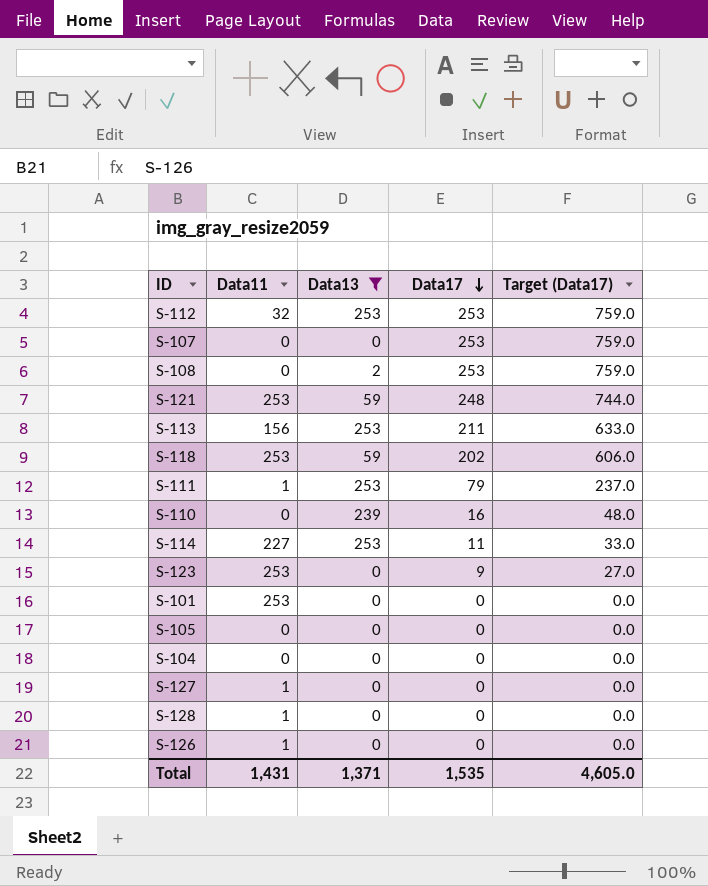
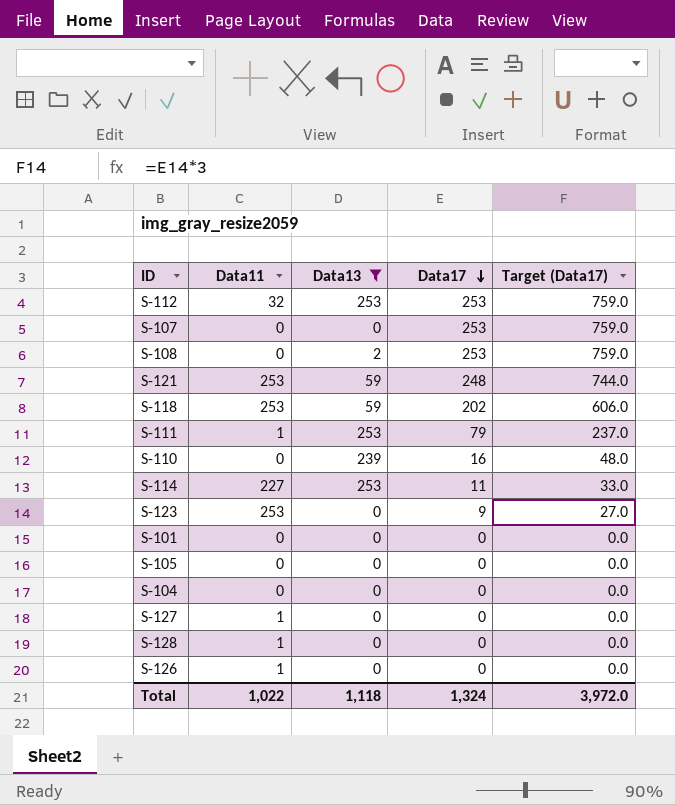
row S-113: 156 | 253 | 211 | 633.0 -> none
S-101 | Data11: 253 -> 0
Total | Data11: 1,431 -> 1,022
Total | Data13: 1,371 -> 1,118
Total | Data17: 1,535 -> 1,324
Total | Target (Data17): 4,605.0 -> 3,972.0

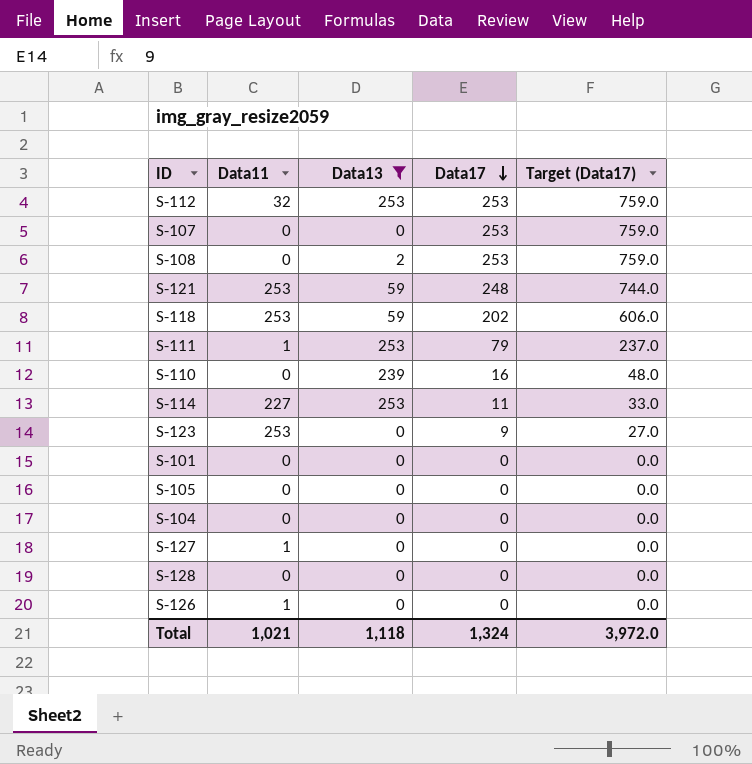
S-128 | Data11: 1 -> 0
Total | Data11: 1,022 -> 1,021

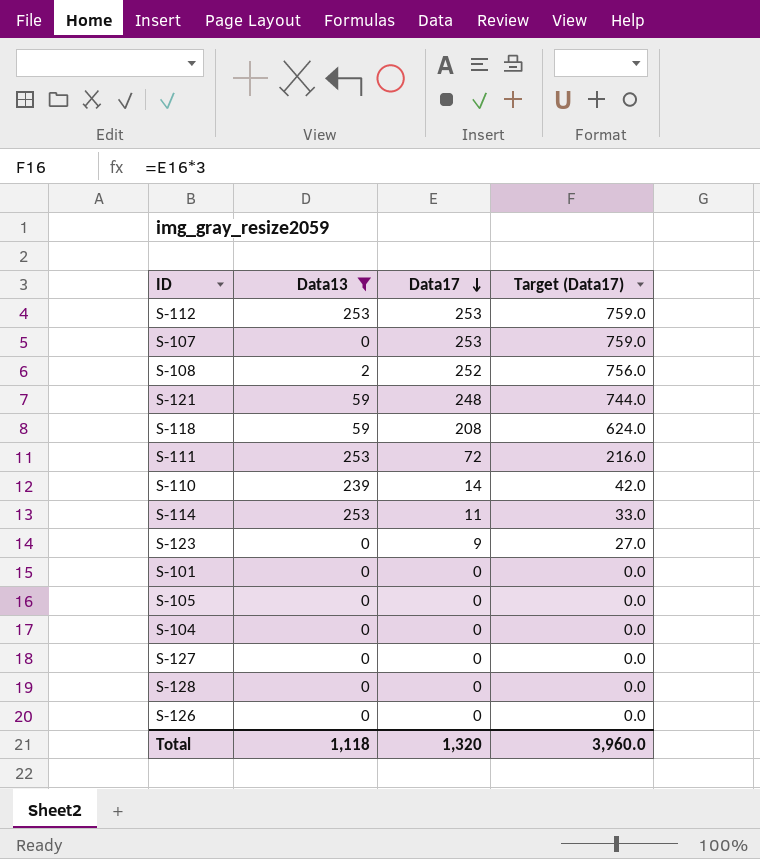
column Data11 | position: 2 -> none
S-108 | Data17: 253 -> 252
S-108 | Target (Data17): 759.0 -> 756.0
S-118 | Data17: 202 -> 208
S-118 | Target (Data17): 606.0 -> 624.0
S-111 | Data17: 79 -> 72
S-111 | Target (Data17): 237.0 -> 216.0
S-110 | Data17: 16 -> 14
S-110 | Target (Data17): 48.0 -> 42.0
Total | Data17: 1,324 -> 1,320
Total | Target (Data17): 3,972.0 -> 3,960.0

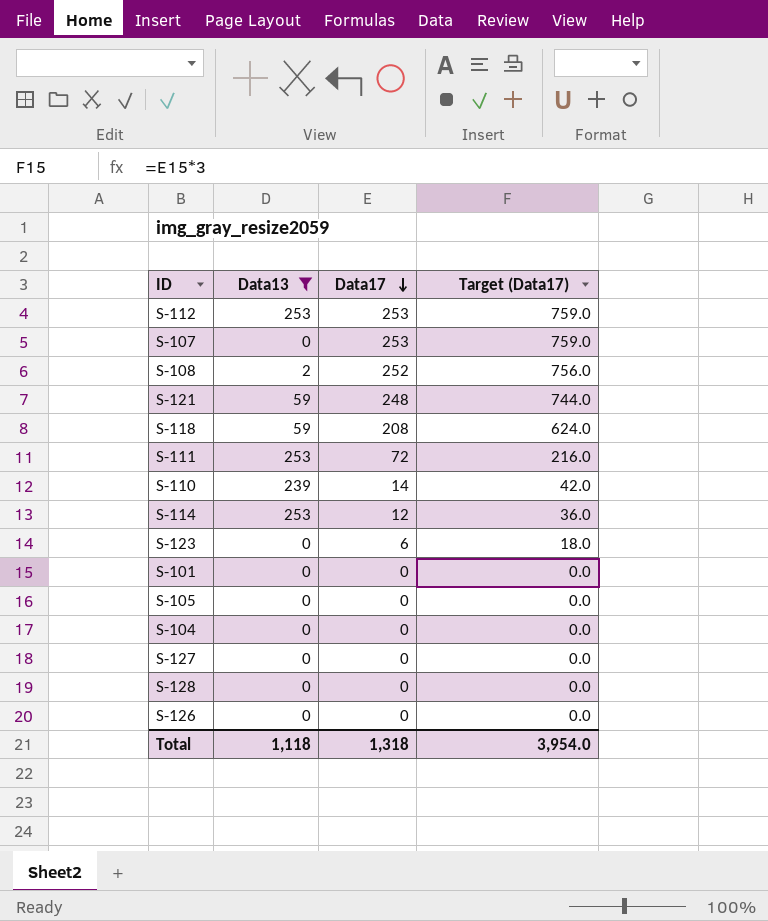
S-114 | Data17: 11 -> 12
S-114 | Target (Data17): 33.0 -> 36.0
S-123 | Data17: 9 -> 6
S-123 | Target (Data17): 27.0 -> 18.0
Total | Data17: 1,320 -> 1,318
Total | Target (Data17): 3,960.0 -> 3,954.0

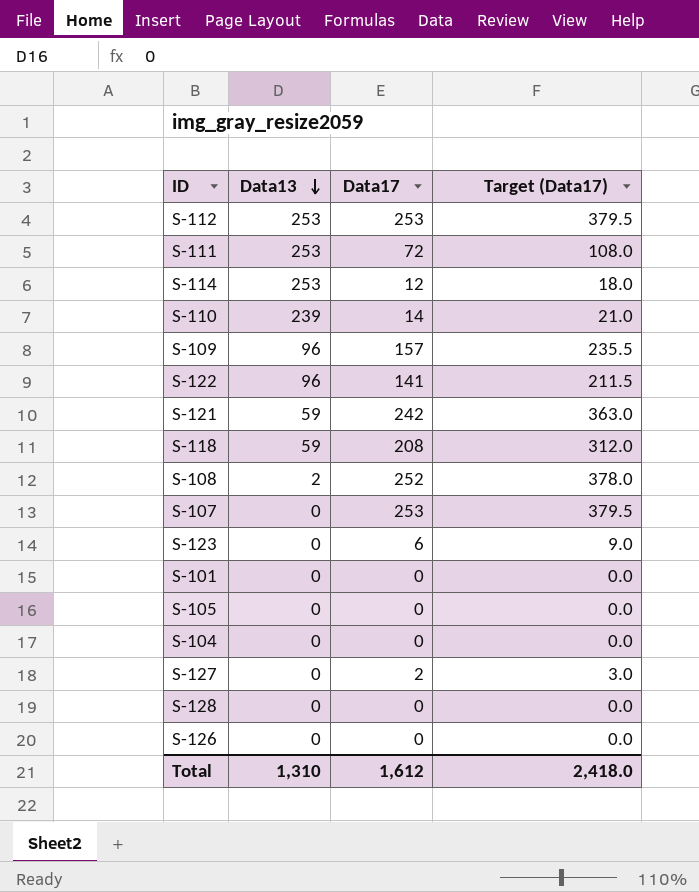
filter: Data13 != 96 -> none
row order: Data17 descending -> Data13 descending
column Target (Data17) | formula: [Data17] * 3 -> [Data17] * 1.5
S-121 | Data17: 248 -> 242
S-127 | Data17: 0 -> 2
Total | Data13: 1,118 -> 1,310
Total | Data17: 1,318 -> 1,612
Total | Target (Data17): 3,954.0 -> 2,418.0

